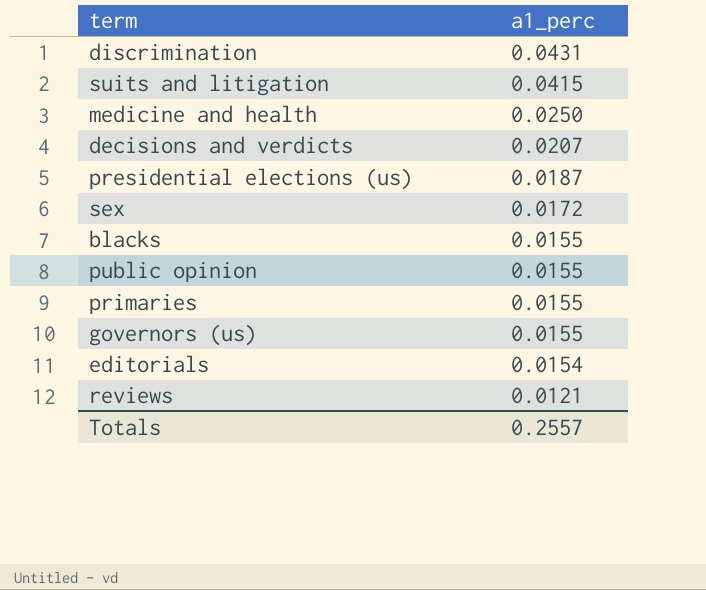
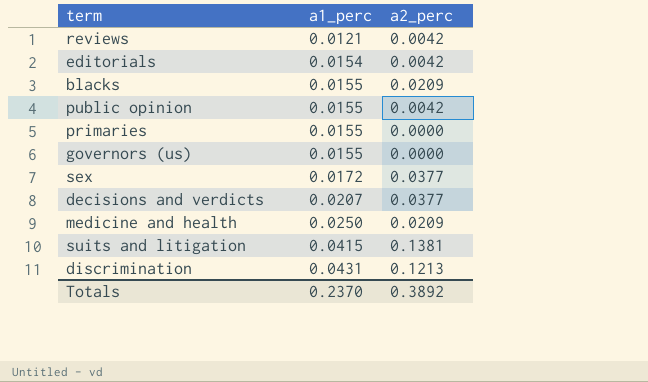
row order: a1_perc descending -> a1_perc ascending
column a2_perc | position: none -> 3
row presidential elections (us): 0.0187 -> none
Totals | a1_perc: 0.2557 -> 0.2370

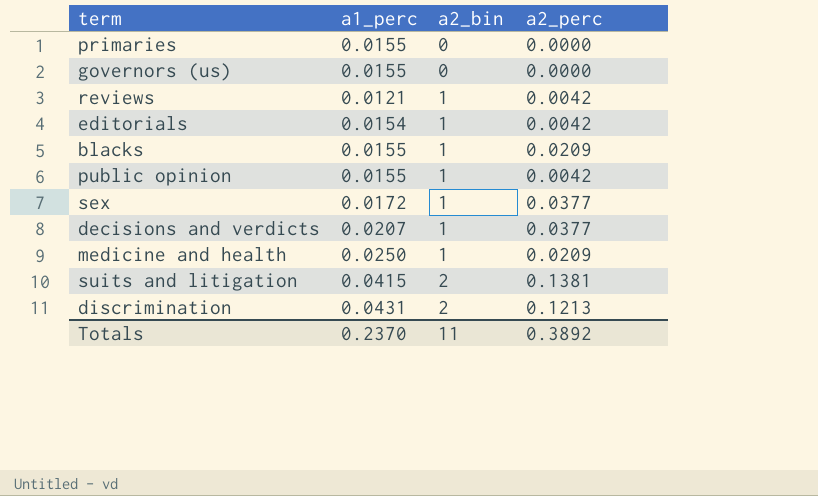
row order: a1_perc ascending -> a2_bin ascending
column a2_bin | position: none -> 3

